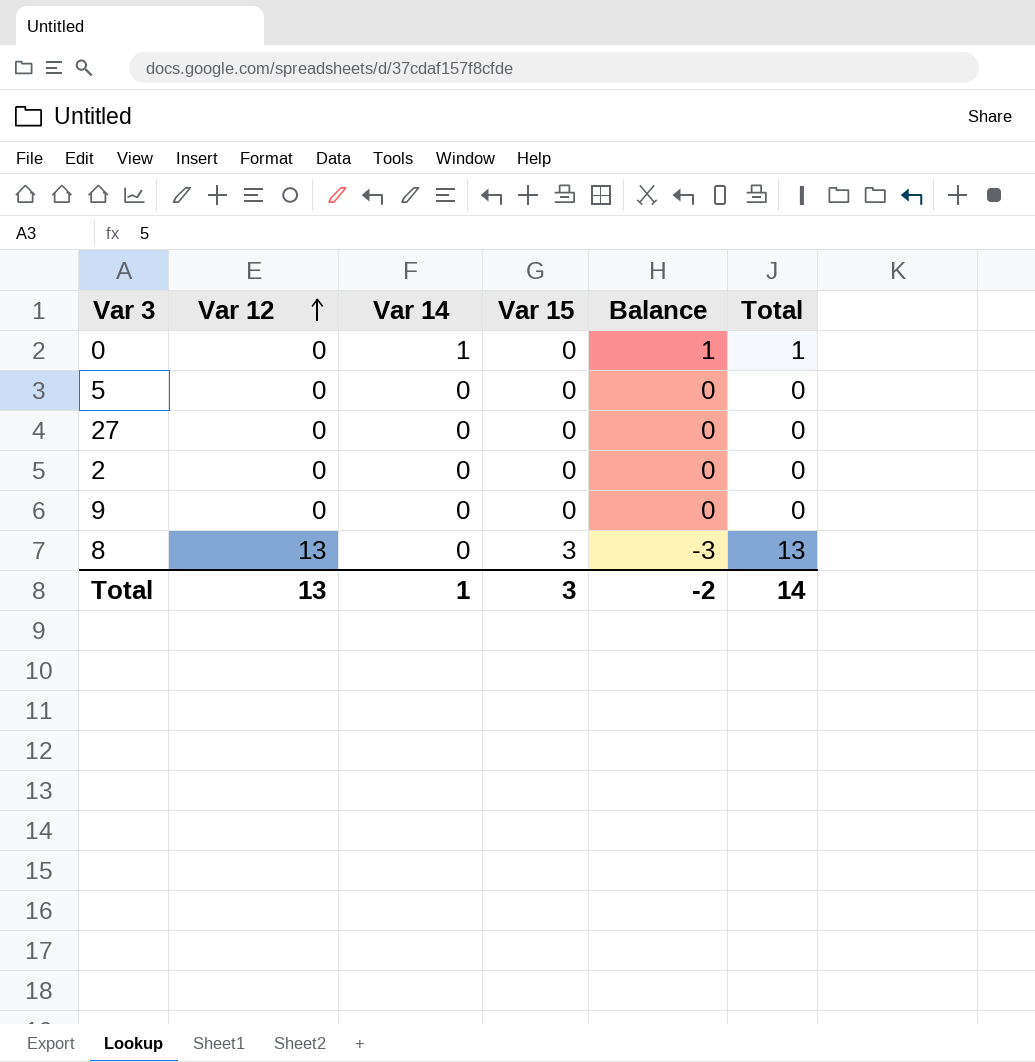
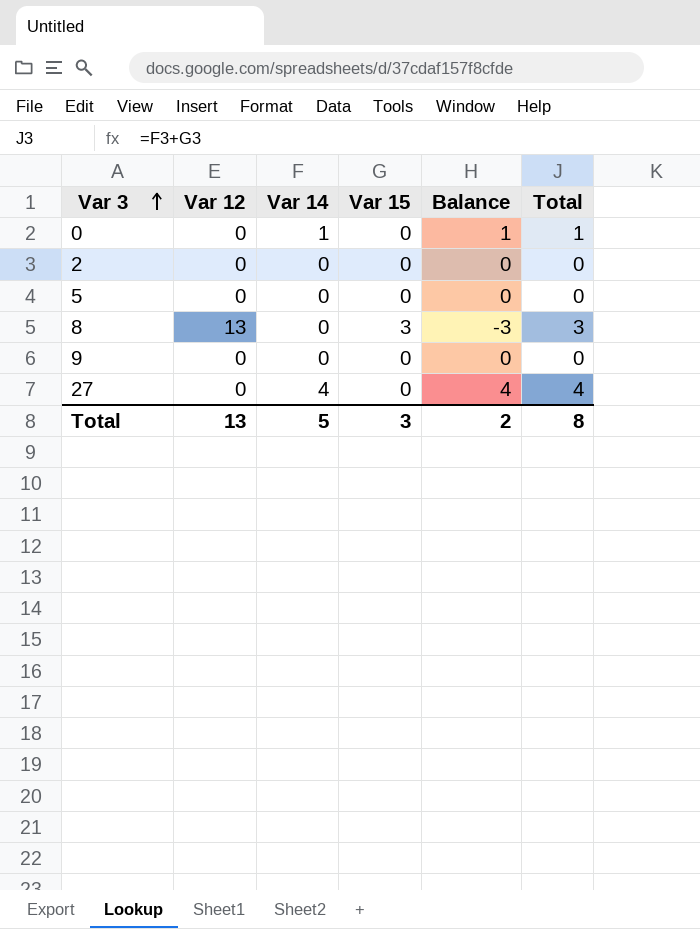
row order: Var 12 ascending -> Var 3 ascending
column Total | formula: [Var 12] + [Var 14] -> [Var 14] + [Var 15]
27 | Var 14: 0 -> 4
27 | Balance: 0 -> 4
Total | Var 14: 1 -> 5
Total | Balance: -2 -> 2
Total | Total: 14 -> 8

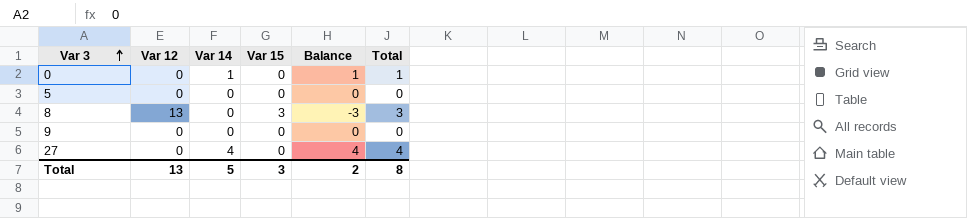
row 2: 0 | 0 | 0 | 0 | 0 -> none

